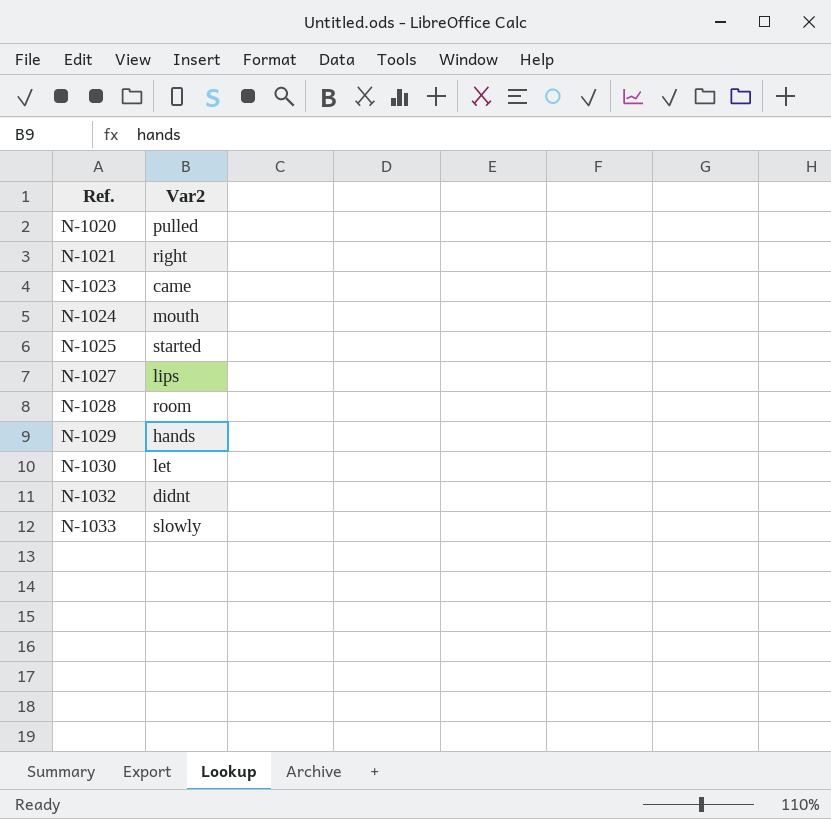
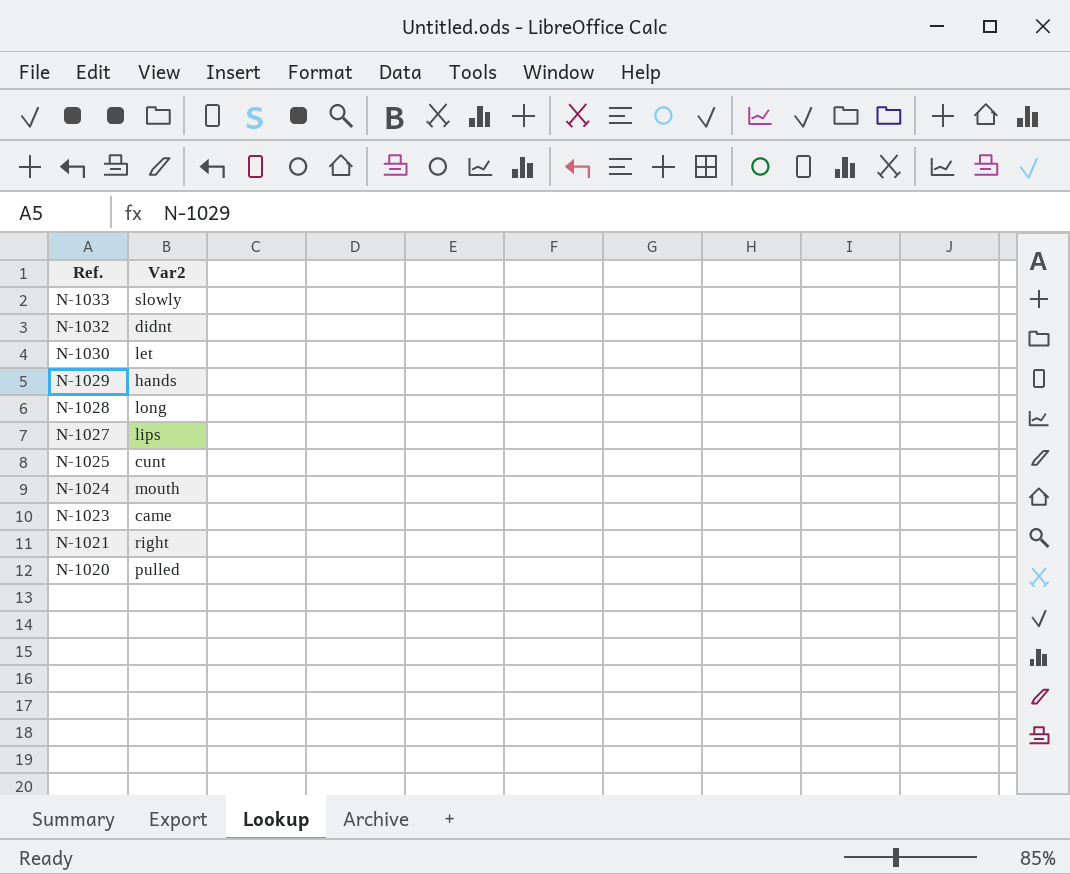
row order: Ref. ascending -> Ref. descending
N-1028 | Var2: room -> long
N-1025 | Var2: started -> cunt

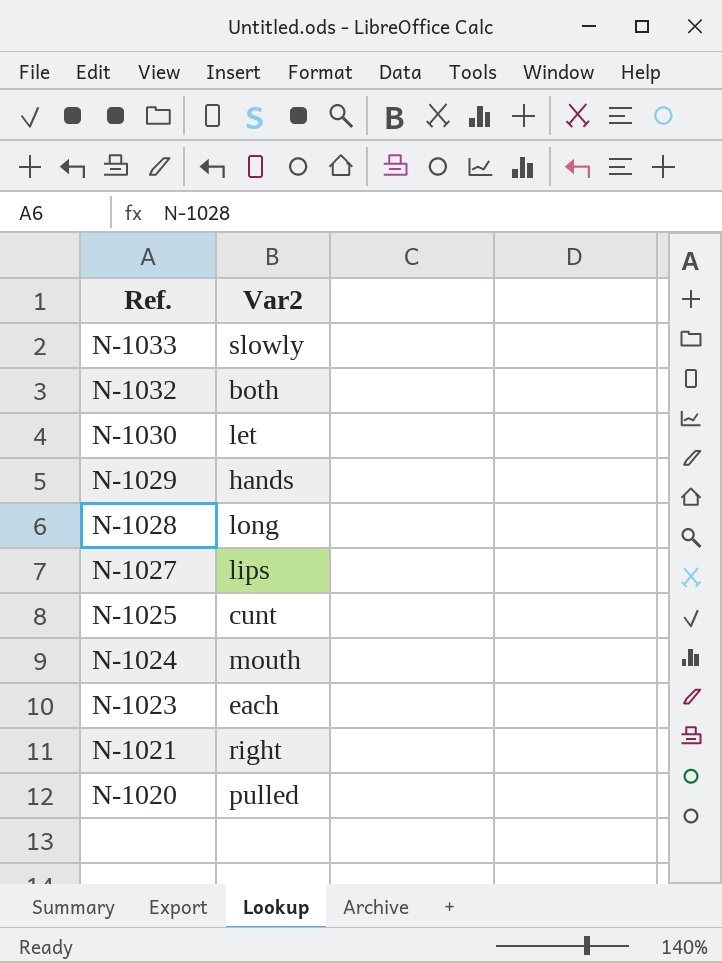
N-1032 | Var2: didnt -> both
N-1023 | Var2: came -> each

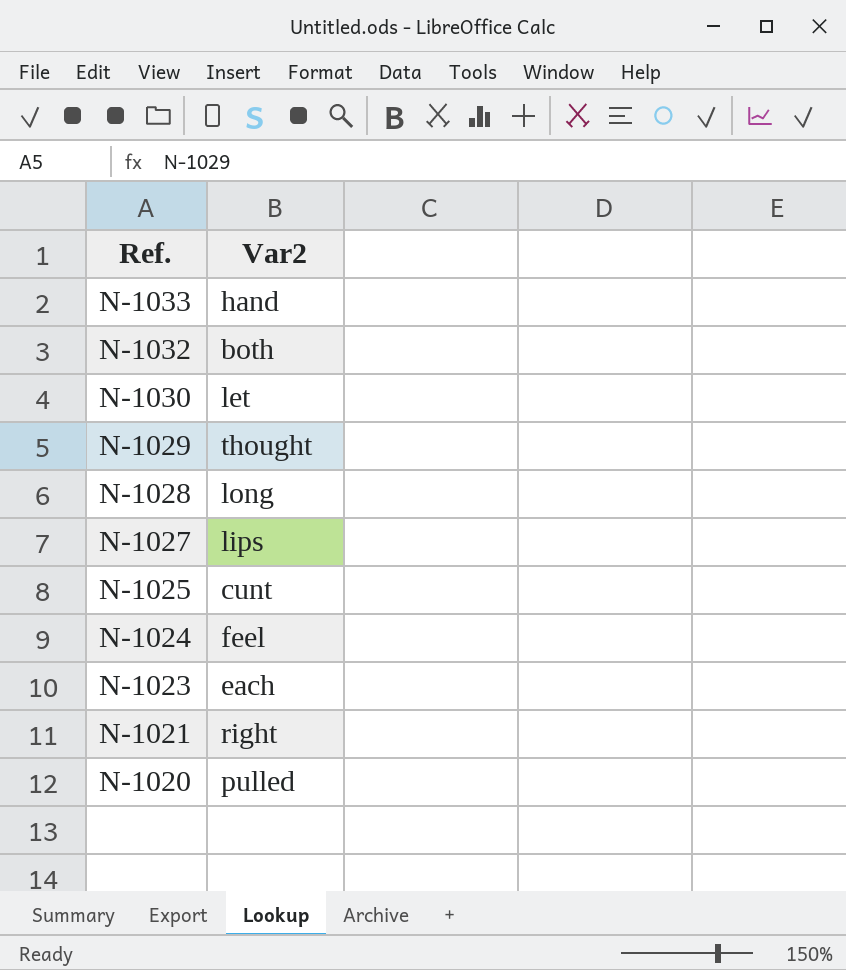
N-1033 | Var2: slowly -> hand
N-1029 | Var2: hands -> thought
N-1024 | Var2: mouth -> feel

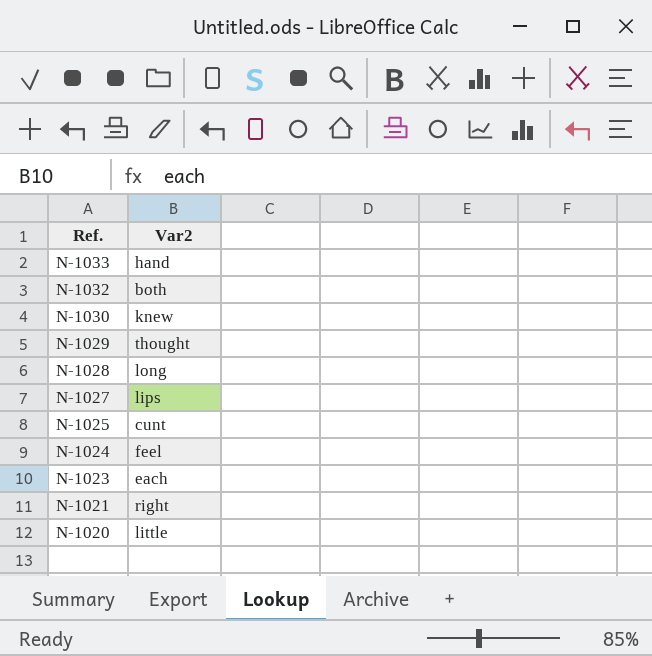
N-1030 | Var2: let -> knew
N-1020 | Var2: pulled -> little

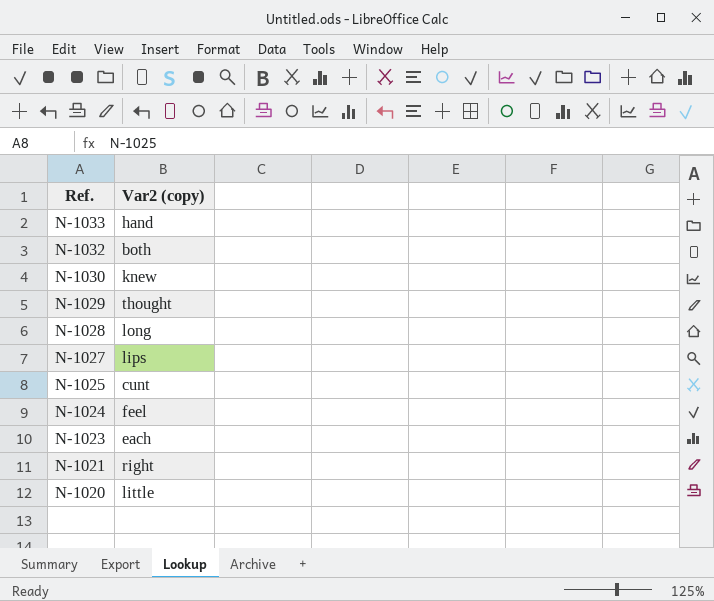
column name: Var2 -> Var2 (copy)

